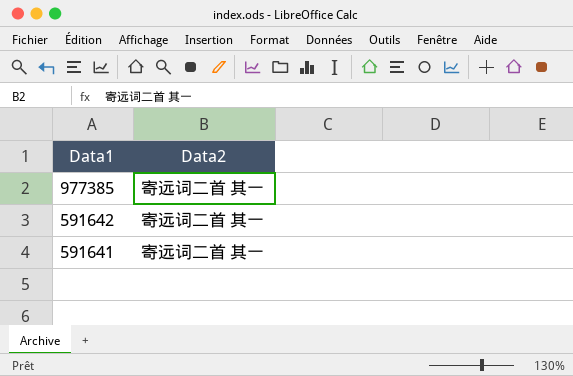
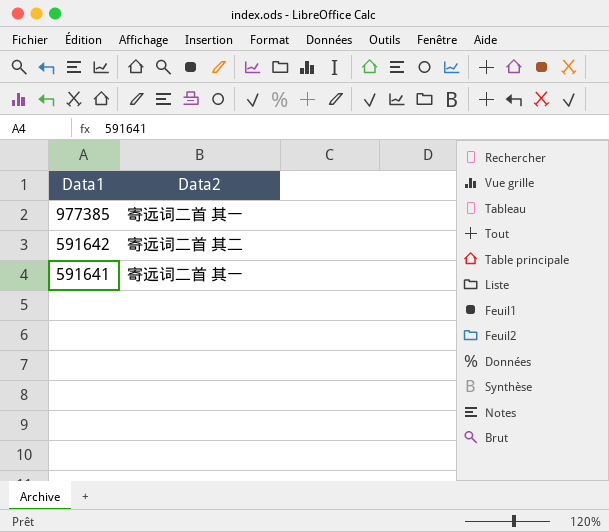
591642 | Data2: 寄远词二首 其一 -> 寄远词二首 其二

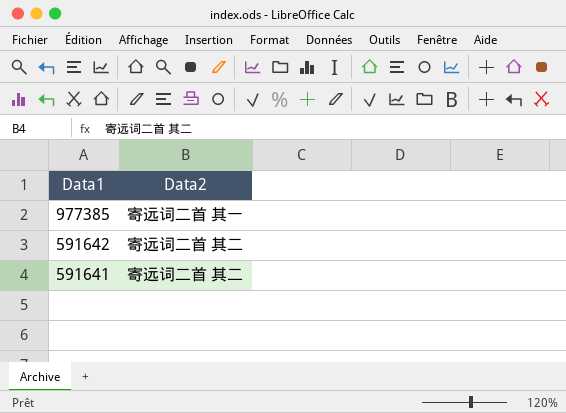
591641 | Data2: 寄远词二首 其一 -> 寄远词二首 其二

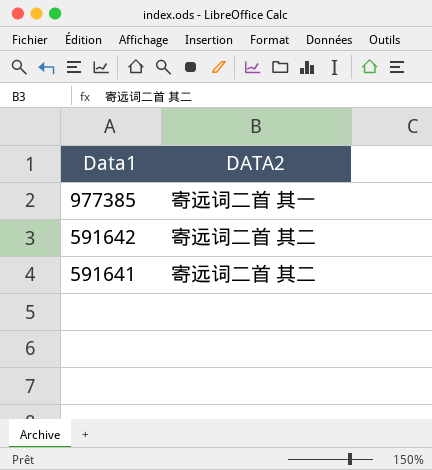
column name: Data2 -> DATA2

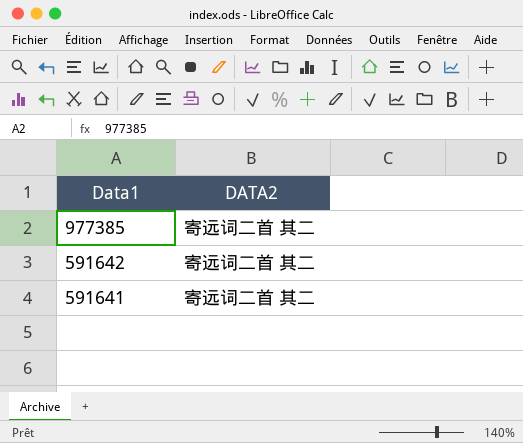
977385 | DATA2: 寄远词二首 其一 -> 寄远词二首 其二

